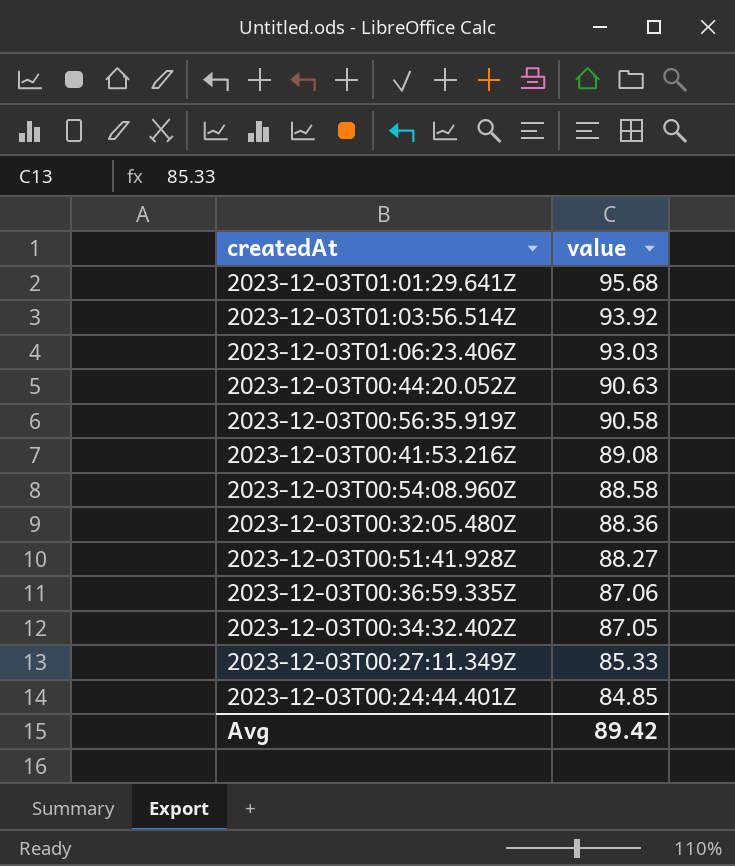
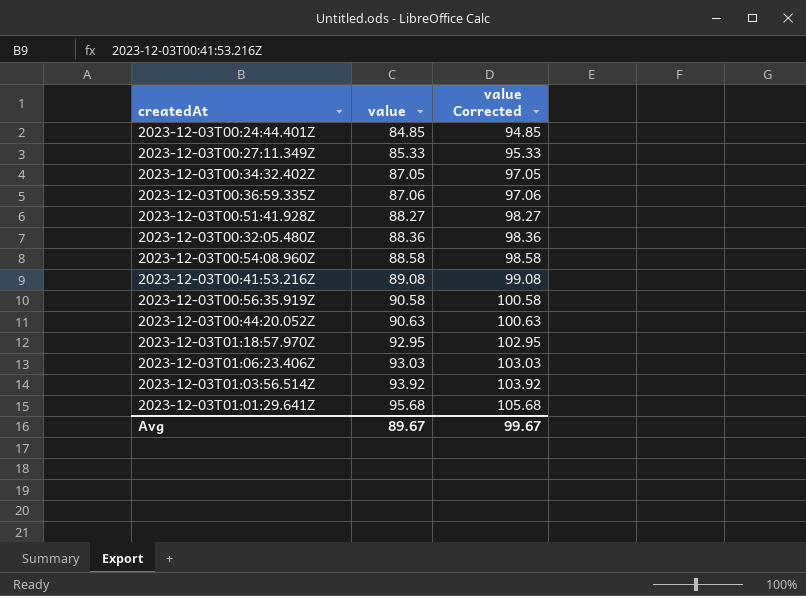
row order: value descending -> value ascending
column value Corrected | formula: none -> [value] + 10
row 2023-12-03T01:18:57.970Z: none -> 92.95 | 102.95
Avg | value: 89.42 -> 89.67

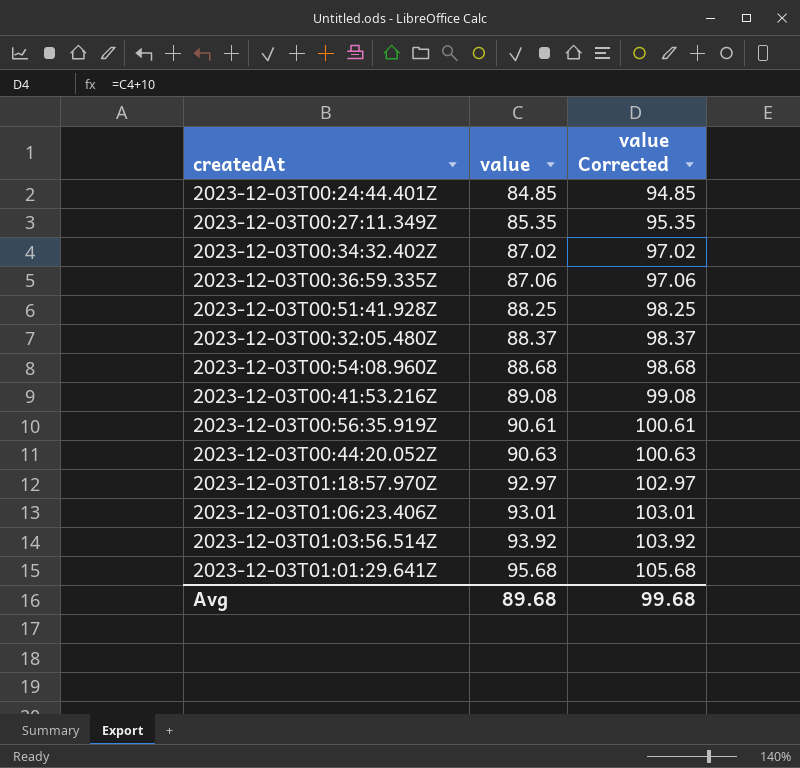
2023-12-03T00:27:11.349Z | value: 85.33 -> 85.35
2023-12-03T00:27:11.349Z | value Corrected: 95.33 -> 95.35
2023-12-03T00:34:32.402Z | value: 87.05 -> 87.02
2023-12-03T00:34:32.402Z | value Corrected: 97.05 -> 97.02
2023-12-03T00:51:41.928Z | value: 88.27 -> 88.25
2023-12-03T00:51:41.928Z | value Corrected: 98.27 -> 98.25
2023-12-03T00:32:05.480Z | value: 88.36 -> 88.37
2023-12-03T00:32:05.480Z | value Corrected: 98.36 -> 98.37
2023-12-03T00:54:08.960Z | value: 88.58 -> 88.68
2023-12-03T00:54:08.960Z | value Corrected: 98.58 -> 98.68
2023-12-03T00:56:35.919Z | value: 90.58 -> 90.61
2023-12-03T00:56:35.919Z | value Corrected: 100.58 -> 100.61
2023-12-03T01:18:57.970Z | value: 92.95 -> 92.97
2023-12-03T01:18:57.970Z | value Corrected: 102.95 -> 102.97
2023-12-03T01:06:23.406Z | value: 93.03 -> 93.01
2023-12-03T01:06:23.406Z | value Corrected: 103.03 -> 103.01
Avg | value: 89.67 -> 89.68
Avg | value Corrected: 99.67 -> 99.68

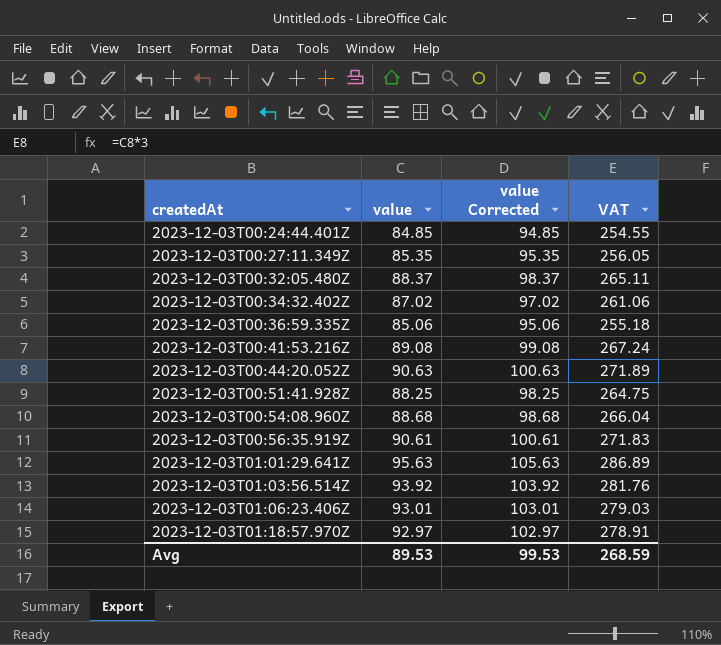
row order: value ascending -> createdAt ascending
column VAT | formula: none -> [value] * 3
2023-12-03T00:36:59.335Z | value: 87.06 -> 85.06
2023-12-03T00:36:59.335Z | value Corrected: 97.06 -> 95.06
2023-12-03T01:01:29.641Z | value: 95.68 -> 95.63
2023-12-03T01:01:29.641Z | value Corrected: 105.68 -> 105.63
Avg | value: 89.68 -> 89.53
Avg | value Corrected: 99.68 -> 99.53

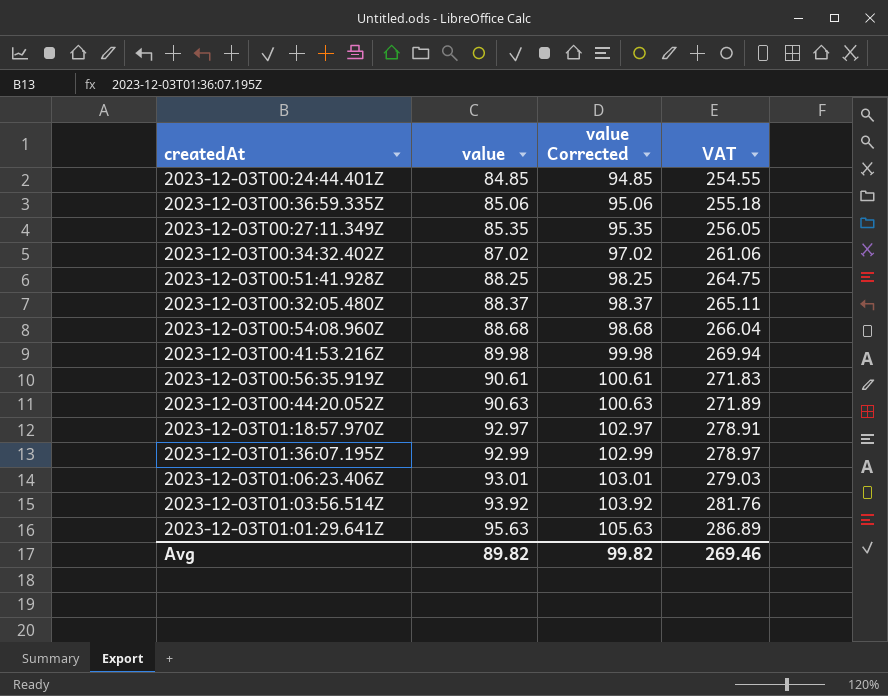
row order: createdAt ascending -> value ascending
2023-12-03T00:41:53.216Z | value: 89.08 -> 89.98
2023-12-03T00:41:53.216Z | value Corrected: 99.08 -> 99.98
2023-12-03T00:41:53.216Z | VAT: 267.24 -> 269.94
row 2023-12-03T01:36:07.195Z: none -> 92.99 | 102.99 | 278.97
Avg | value: 89.53 -> 89.82
Avg | value Corrected: 99.53 -> 99.82
Avg | VAT: 268.59 -> 269.46

